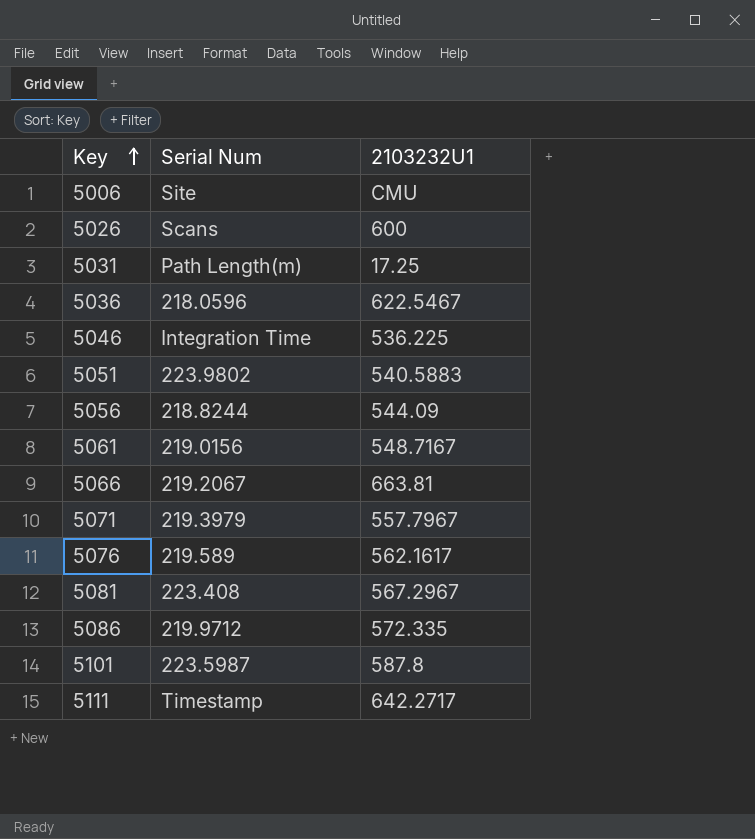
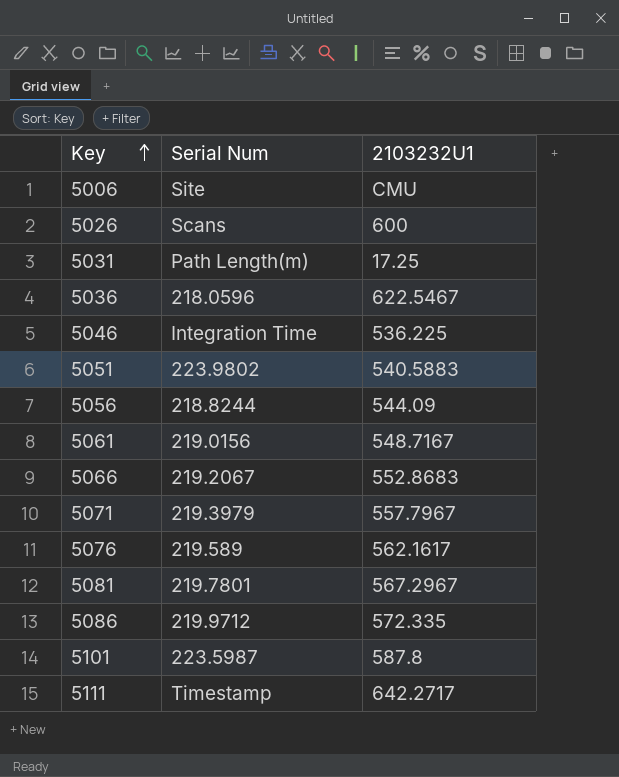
5066 | 2103232U1: 663.81 -> 552.8683
5081 | Serial Num: 223.408 -> 219.7801

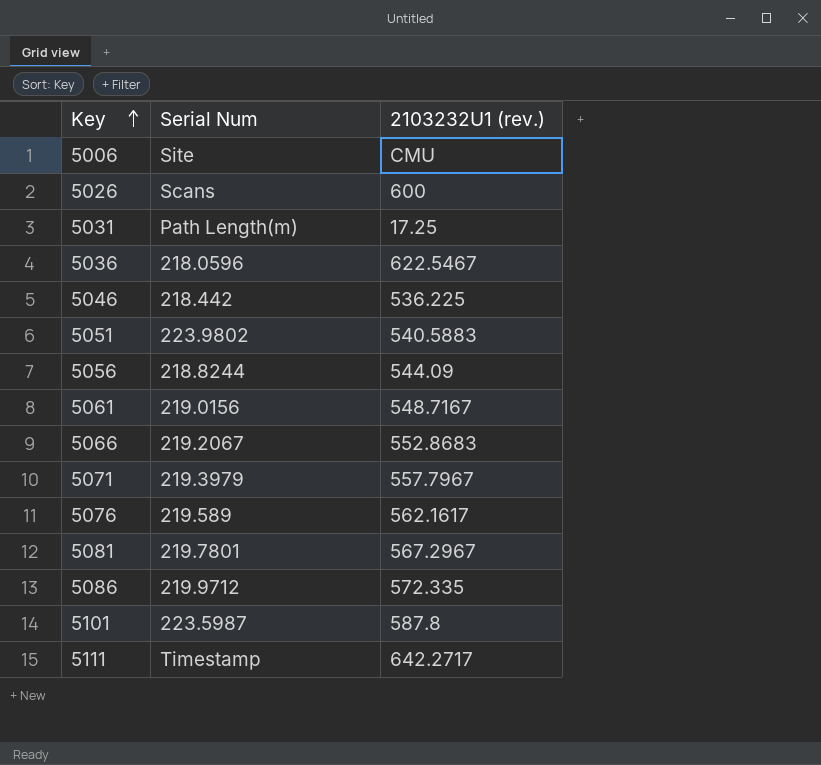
column name: 2103232U1 -> 2103232U1 (rev.)
5046 | Serial Num: Integration Time -> 218.442

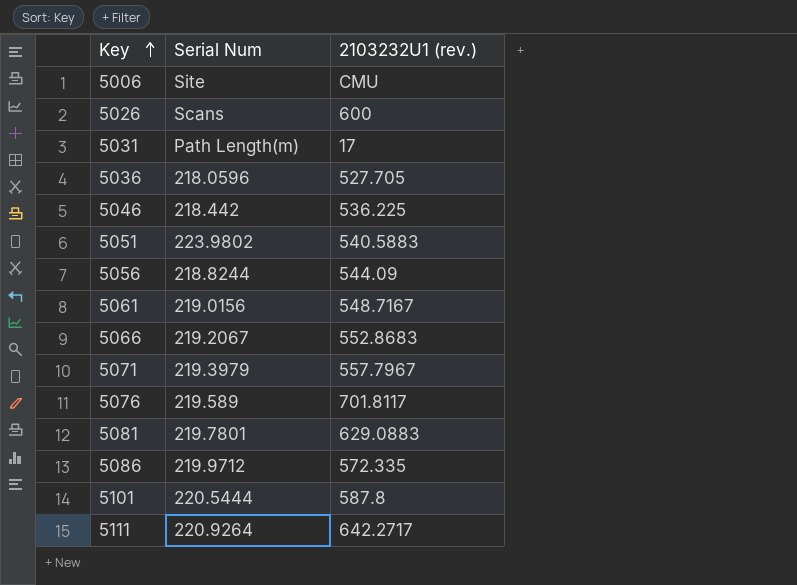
5031 | 2103232U1 (rev.): 17.25 -> 17
5036 | 2103232U1 (rev.): 622.5467 -> 527.705
5076 | 2103232U1 (rev.): 562.1617 -> 701.8117
5081 | 2103232U1 (rev.): 567.2967 -> 629.0883
5101 | Serial Num: 223.5987 -> 220.5444
5111 | Serial Num: Timestamp -> 220.9264

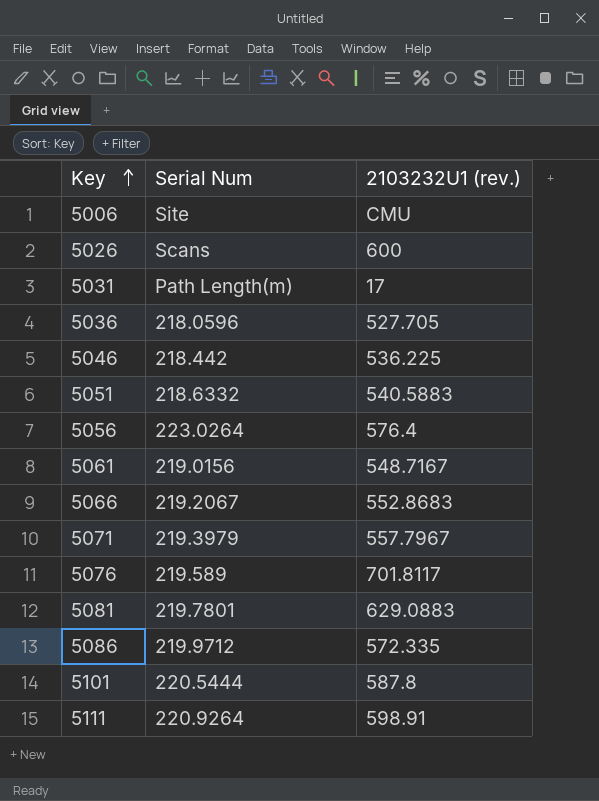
5051 | Serial Num: 223.9802 -> 218.6332
5056 | Serial Num: 218.8244 -> 223.0264
5056 | 2103232U1 (rev.): 544.09 -> 576.4
5111 | 2103232U1 (rev.): 642.2717 -> 598.91

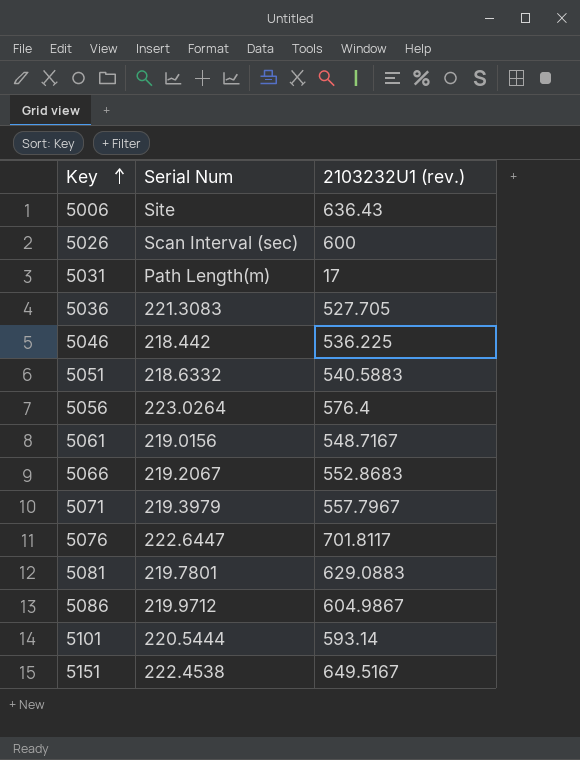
row 5111: 220.9264 | 598.91 -> none
5006 | 2103232U1 (rev.): CMU -> 636.43
5026 | Serial Num: Scans -> Scan Interval (sec)
5036 | Serial Num: 218.0596 -> 221.3083
5076 | Serial Num: 219.589 -> 222.6447
5086 | 2103232U1 (rev.): 572.335 -> 604.9867
5101 | 2103232U1 (rev.): 587.8 -> 593.14
row 5151: none -> 222.4538 | 649.5167

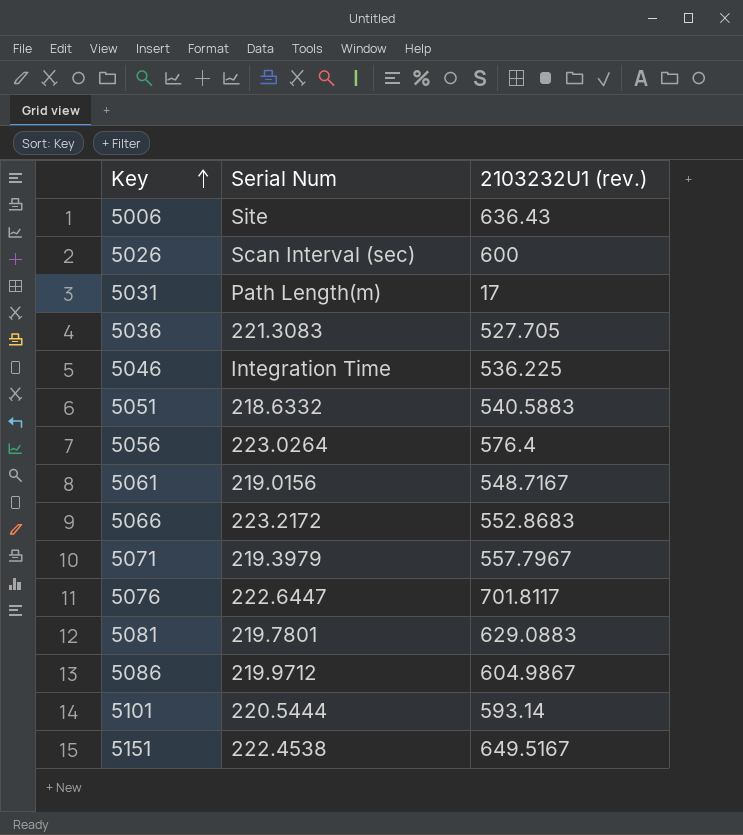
5046 | Serial Num: 218.442 -> Integration Time
5066 | Serial Num: 219.2067 -> 223.2172

